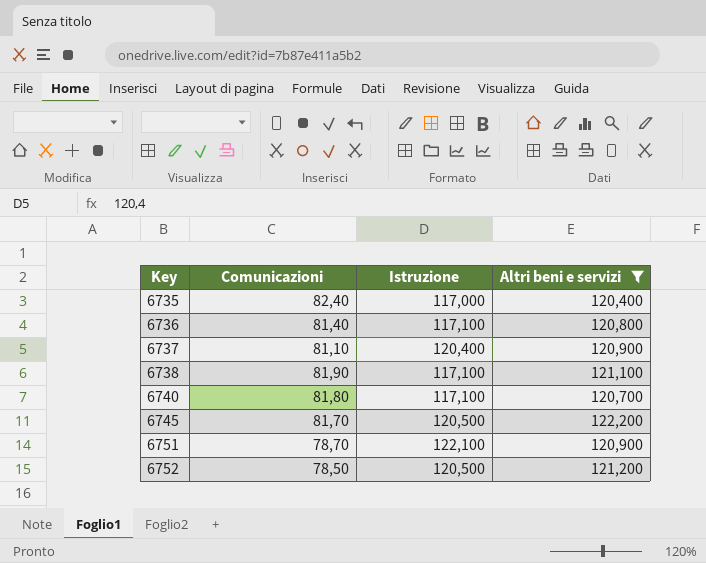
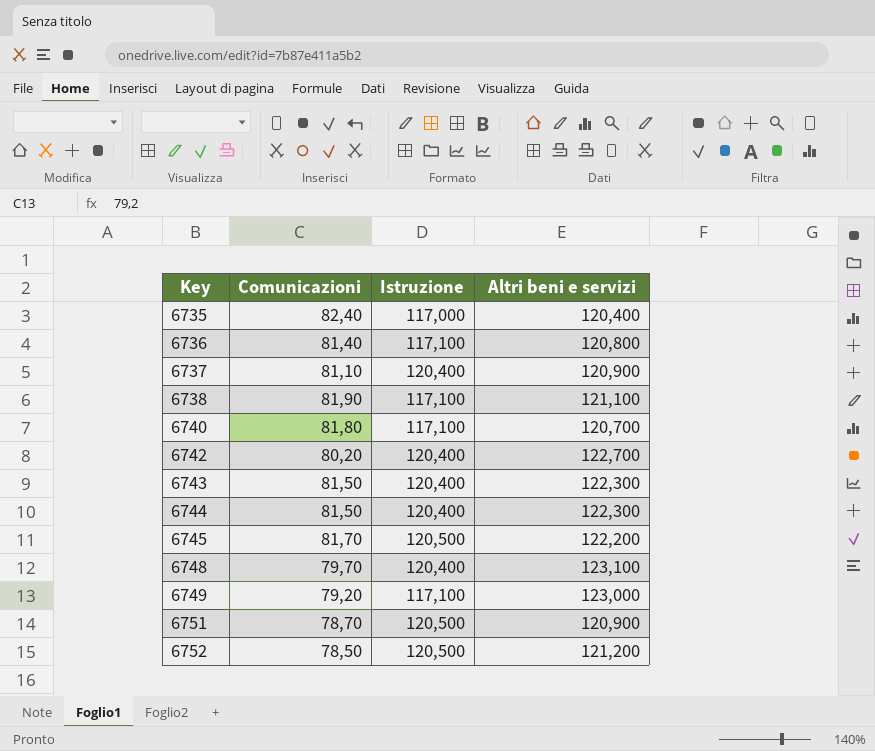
filter: Altri beni e servizi <= 122,200 -> none
6751 | Istruzione: 122,100 -> 120,500

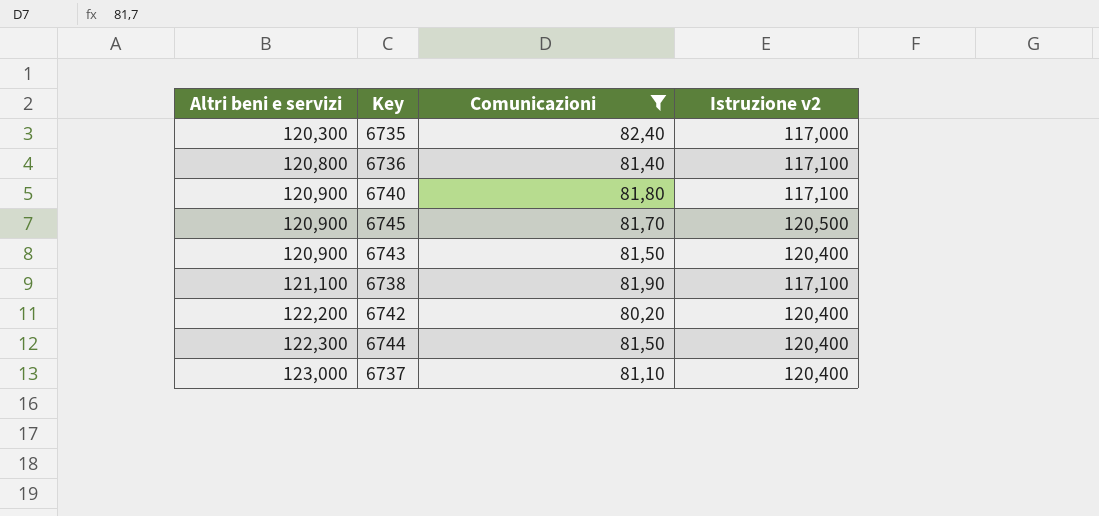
filter: none -> Comunicazioni >= 80,20
row order: Key ascending -> Altri beni e servizi ascending
column Altri beni e servizi | position: 4 -> 1
column name: Istruzione -> Istruzione v2
6735 | Altri beni e servizi: 120,400 -> 120,300
6740 | Altri beni e servizi: 120,700 -> 120,900
6745 | Altri beni e servizi: 122,200 -> 120,900
6743 | Altri beni e servizi: 122,300 -> 120,900
6742 | Altri beni e servizi: 122,700 -> 122,200
6737 | Altri beni e servizi: 120,900 -> 123,000

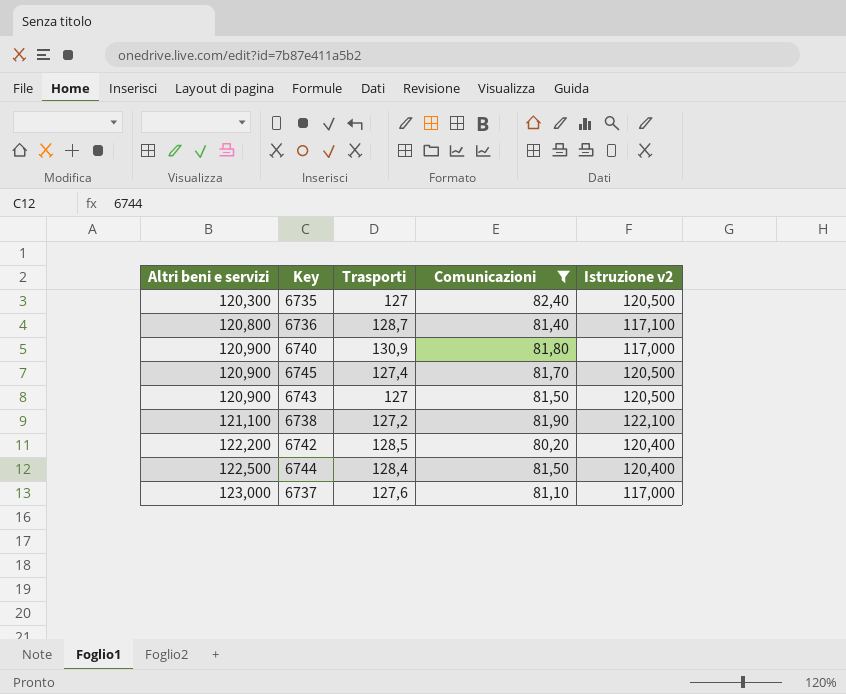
column Trasporti | position: none -> 3
6735 | Istruzione v2: 117,000 -> 120,500
6740 | Istruzione v2: 117,100 -> 117,000
6743 | Istruzione v2: 120,400 -> 120,500
6738 | Istruzione v2: 117,100 -> 122,100
6744 | Altri beni e servizi: 122,300 -> 122,500
6737 | Istruzione v2: 120,400 -> 117,000

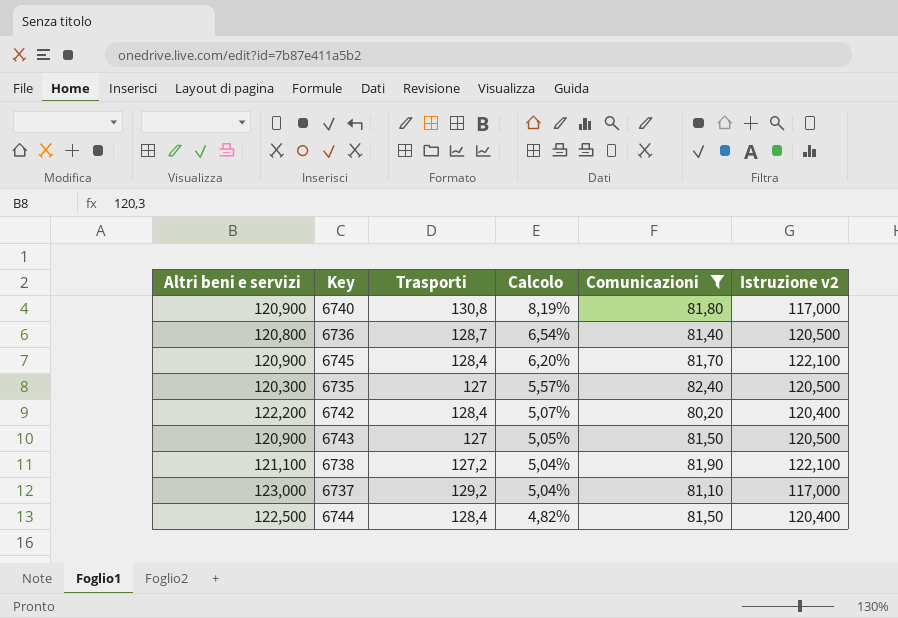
row order: Altri beni e servizi ascending -> Calcolo descending
column Calcolo | formula: none -> ([Trasporti] - [Altri beni e servizi]) / [Altri beni e servizi]
6740 | Trasporti: 130,9 -> 130,8
6736 | Istruzione v2: 117,100 -> 120,500
6745 | Trasporti: 127,4 -> 128,4
6745 | Istruzione v2: 120,500 -> 122,100
6742 | Trasporti: 128,5 -> 128,4
6737 | Trasporti: 127,6 -> 129,2

